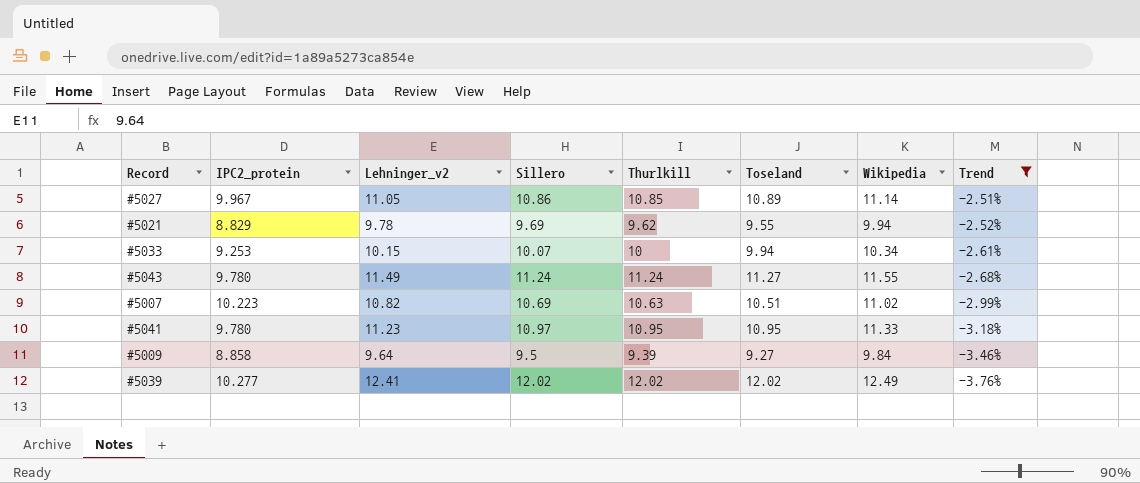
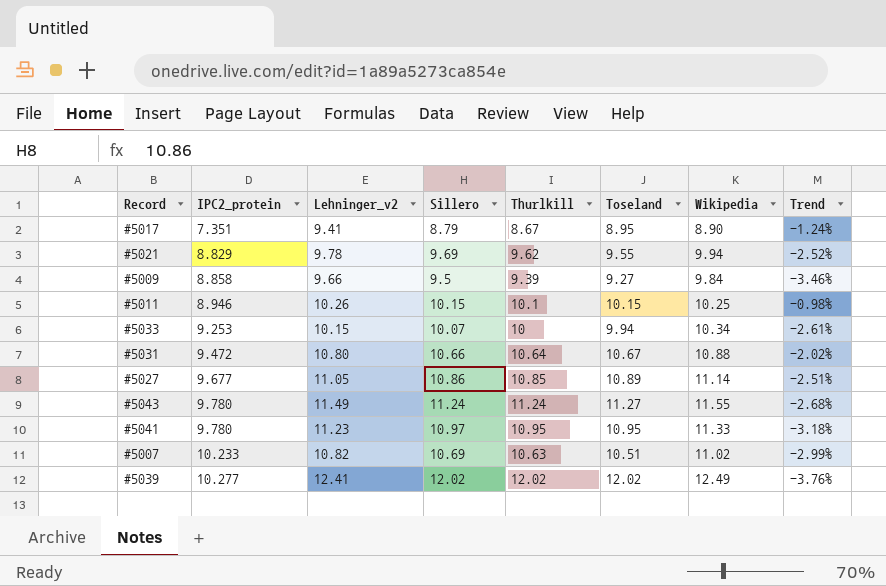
filter: Trend <= -2.51% -> none
row order: Trend descending -> IPC2_protein ascending
#5009 | Lehninger_v2: 9.64 -> 9.66
#5027 | IPC2_protein: 9.967 -> 9.677
#5007 | IPC2_protein: 10.223 -> 10.233

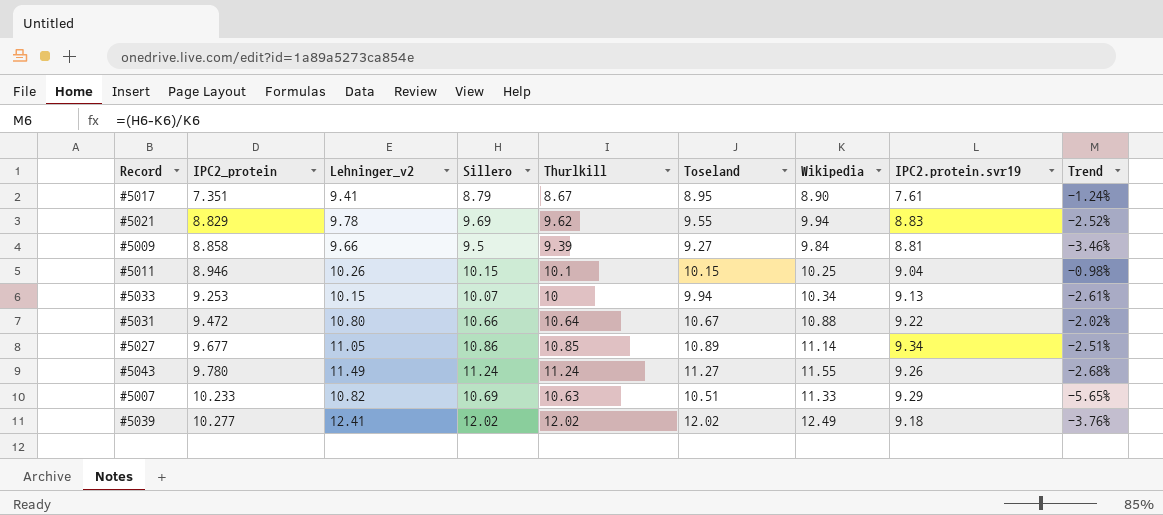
column IPC2.protein.svr19 | position: none -> 8
row #5041: 9.780 | 11.23 | 10.97 | 10.95 | 10.95 | 11.33 | -3.18% -> none
#5007 | Wikipedia: 11.02 -> 11.33
#5007 | Trend: -2.99% -> -5.65%

